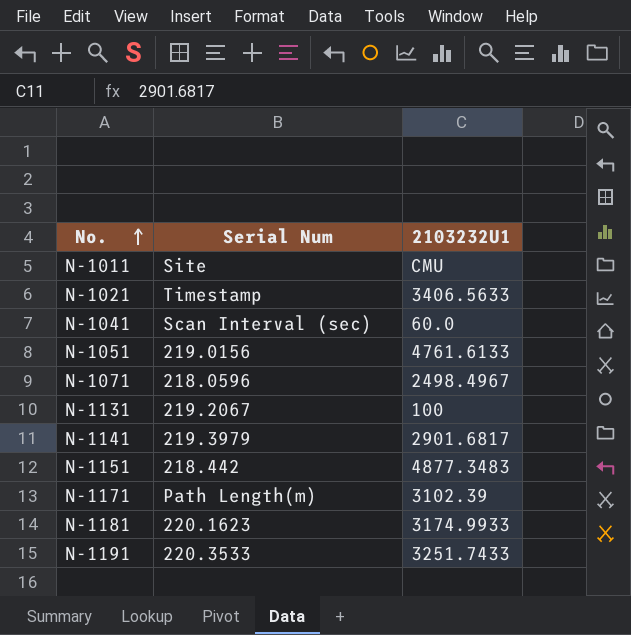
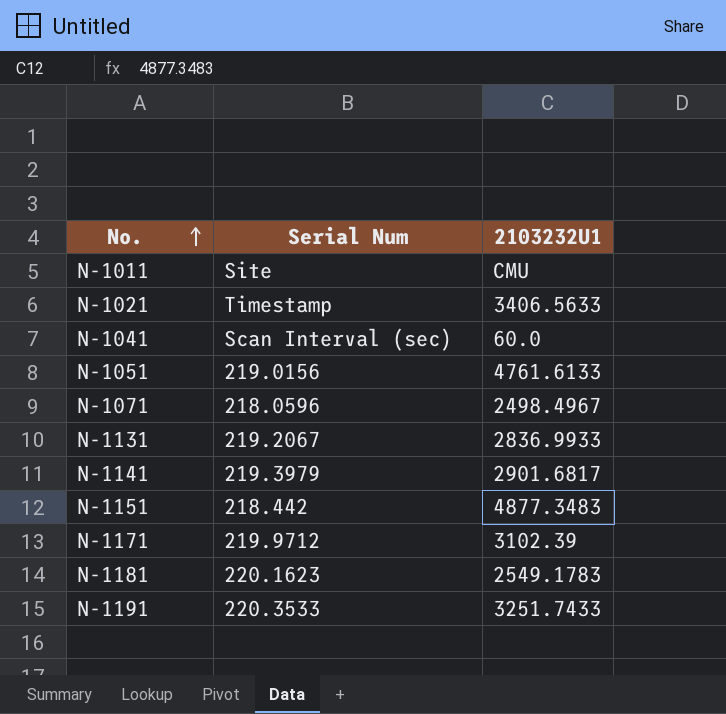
N-1131 | 2103232U1: 100 -> 2836.9933
N-1171 | Serial Num: Path Length(m) -> 219.9712
N-1181 | 2103232U1: 3174.9933 -> 2549.1783

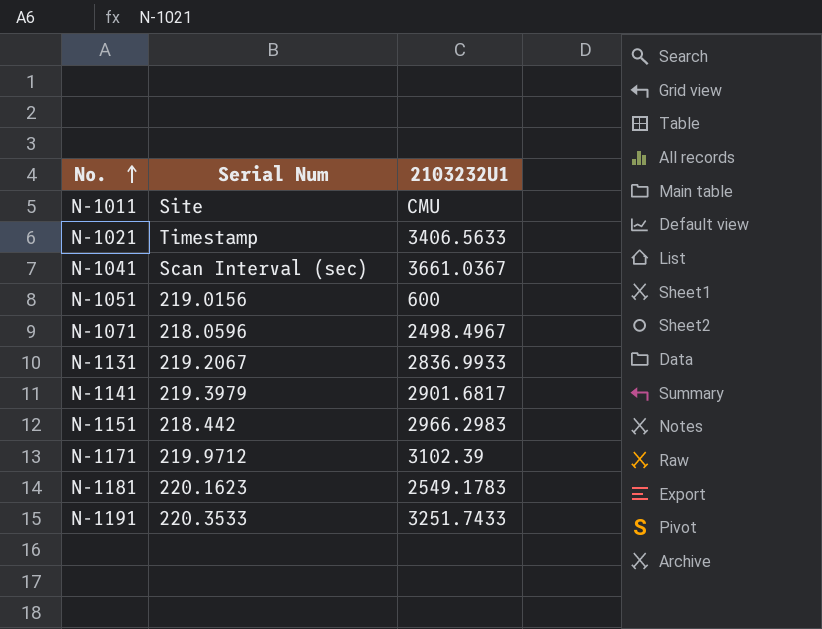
N-1041 | 2103232U1: 60.0 -> 3661.0367
N-1051 | 2103232U1: 4761.6133 -> 600
N-1151 | 2103232U1: 4877.3483 -> 2966.2983

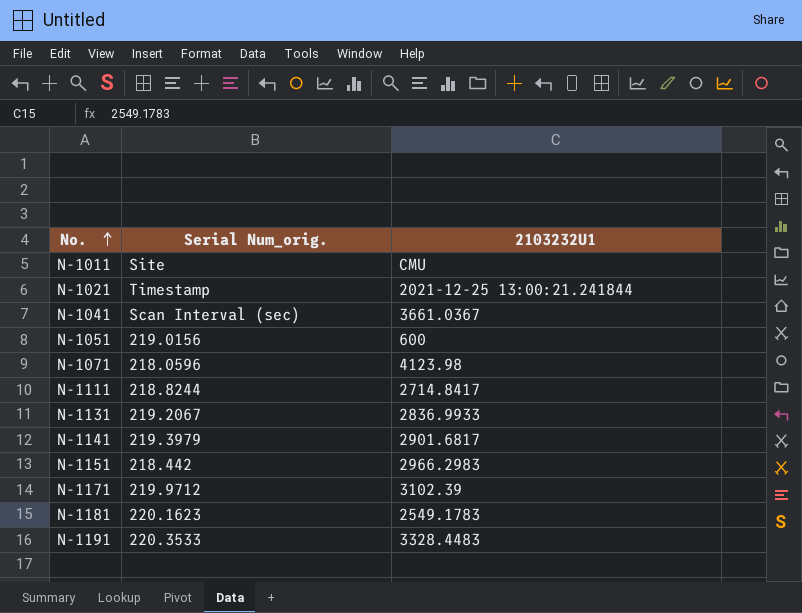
column name: Serial Num -> Serial Num_orig.
N-1021 | 2103232U1: 3406.5633 -> 2021-12-25 13:00:21.241844
N-1071 | 2103232U1: 2498.4967 -> 4123.98
row N-1111: none -> 218.8244 | 2714.8417
N-1191 | 2103232U1: 3251.7433 -> 3328.4483

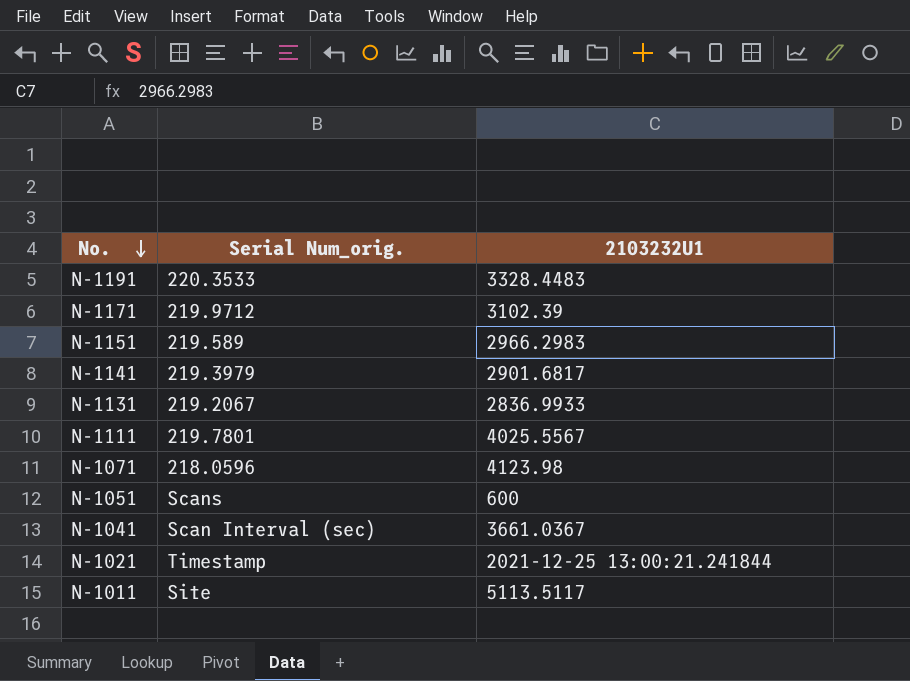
row order: No. ascending -> No. descending
row N-1181: 220.1623 | 2549.1783 -> none
N-1151 | Serial Num_orig.: 218.442 -> 219.589
N-1111 | Serial Num_orig.: 218.8244 -> 219.7801
N-1111 | 2103232U1: 2714.8417 -> 4025.5567
N-1051 | Serial Num_orig.: 219.0156 -> Scans
N-1011 | 2103232U1: CMU -> 5113.5117

